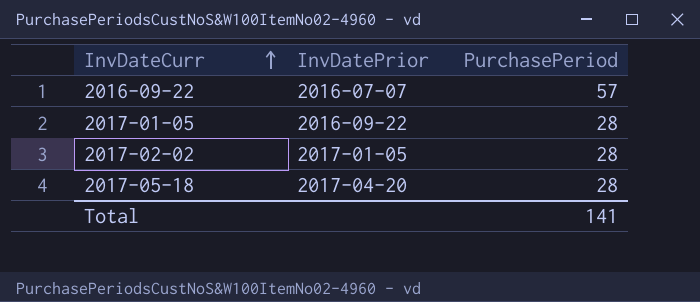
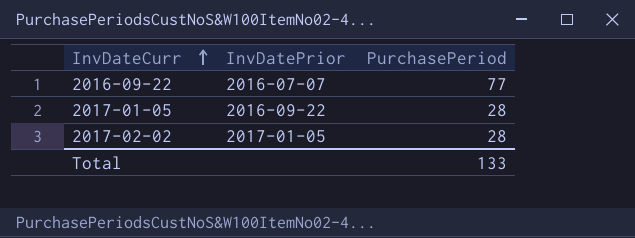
row 2017-05-18: 2017-04-20 | 28 -> none
2016-09-22 | PurchasePeriod: 57 -> 77
Total | PurchasePeriod: 141 -> 133

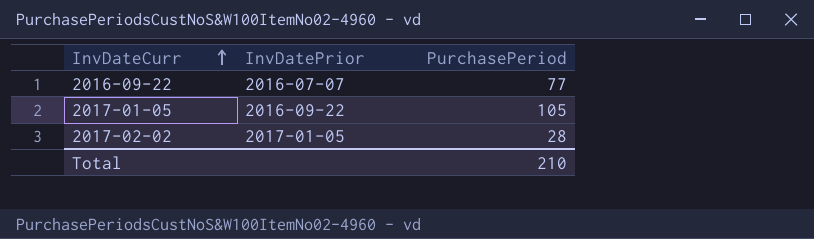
2017-01-05 | PurchasePeriod: 28 -> 105
Total | PurchasePeriod: 133 -> 210

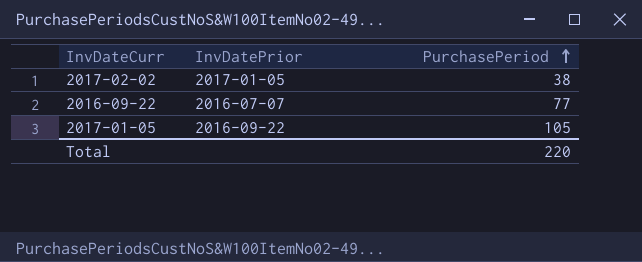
row order: InvDateCurr ascending -> PurchasePeriod ascending
2017-02-02 | PurchasePeriod: 28 -> 38
Total | PurchasePeriod: 210 -> 220

